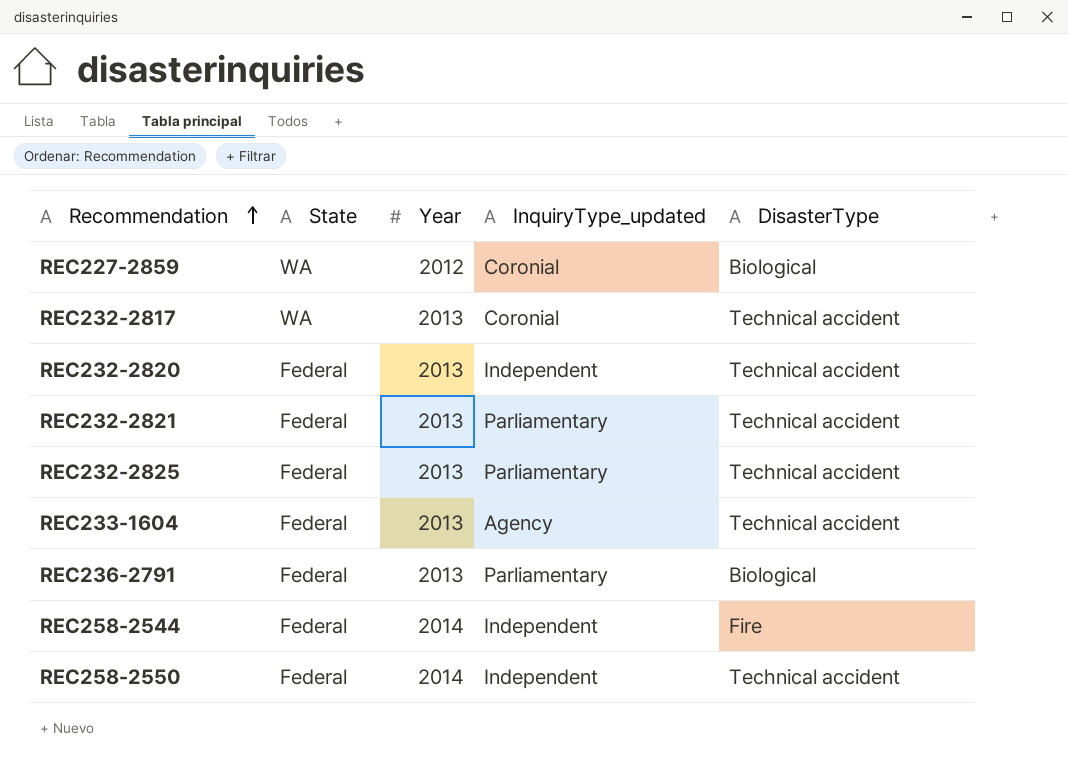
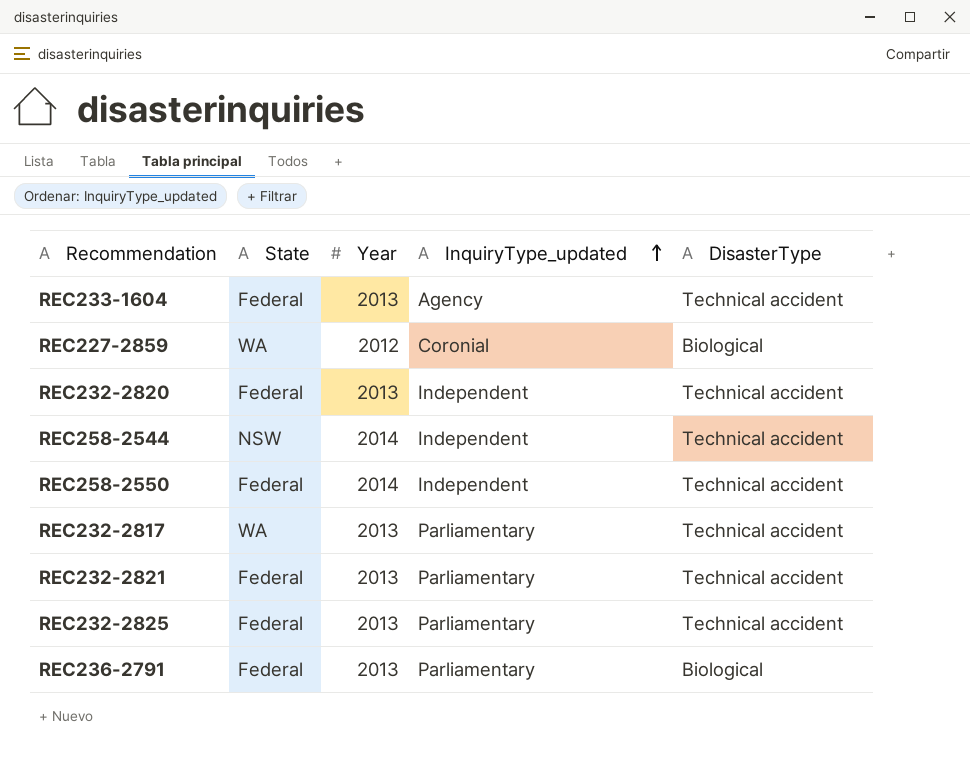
row order: Recommendation ascending -> InquiryType_updated ascending
REC258-2544 | State: Federal -> NSW
REC258-2544 | DisasterType: Fire -> Technical accident
REC232-2817 | InquiryType_updated: Coronial -> Parliamentary

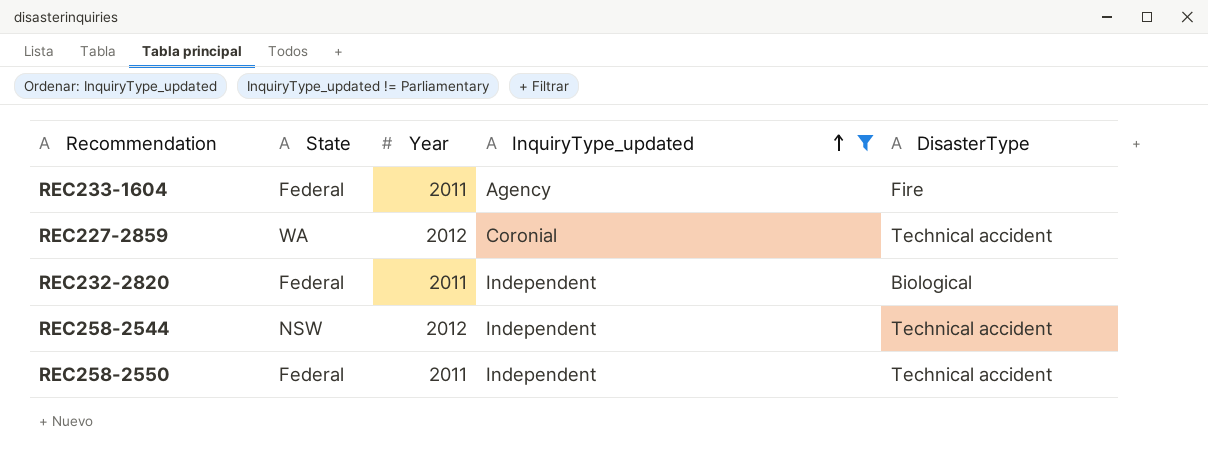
filter: none -> InquiryType_updated != Parliamentary
REC233-1604 | Year: 2013 -> 2011
REC233-1604 | DisasterType: Technical accident -> Fire
REC227-2859 | DisasterType: Biological -> Technical accident
REC232-2820 | Year: 2013 -> 2011
REC232-2820 | DisasterType: Technical accident -> Biological
REC258-2544 | Year: 2014 -> 2012
REC258-2550 | Year: 2014 -> 2011

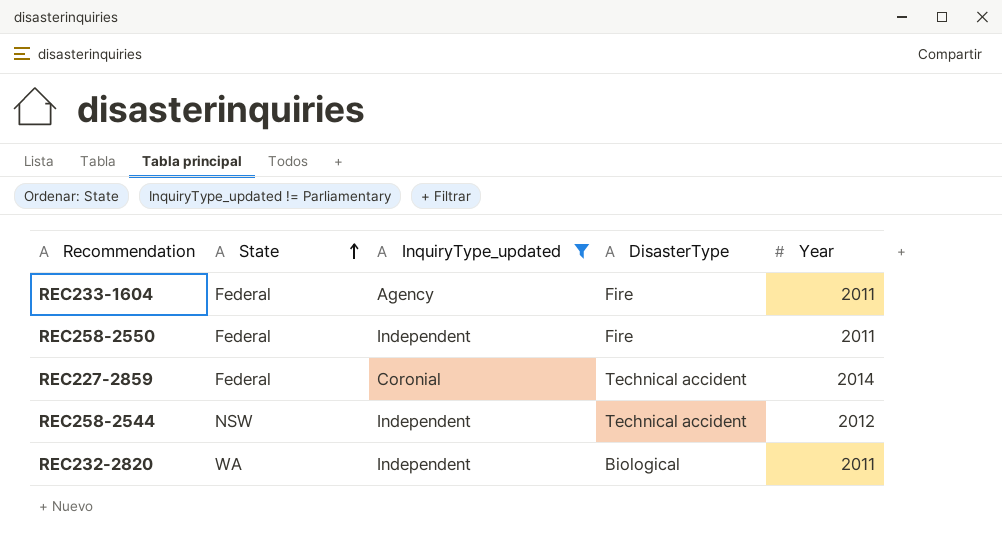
row order: InquiryType_updated ascending -> State ascending
column Year | position: 3 -> 5
REC258-2550 | DisasterType: Technical accident -> Fire
REC227-2859 | State: WA -> Federal
REC227-2859 | Year: 2012 -> 2014
REC232-2820 | State: Federal -> WA

